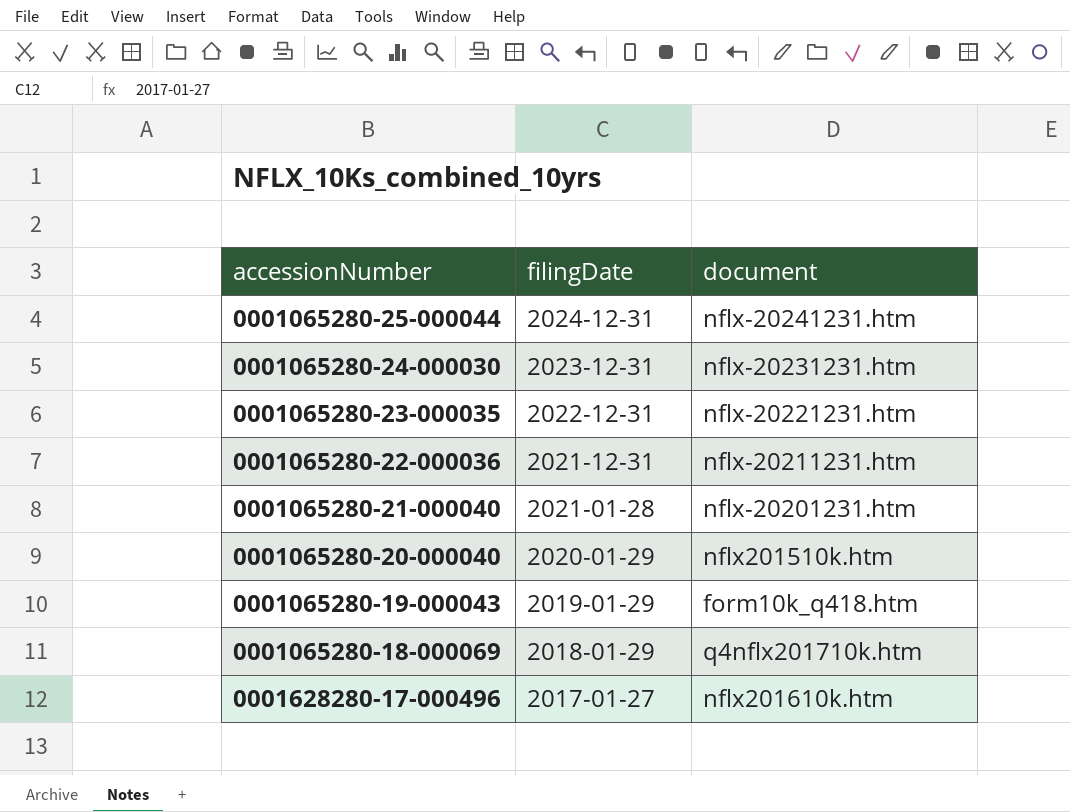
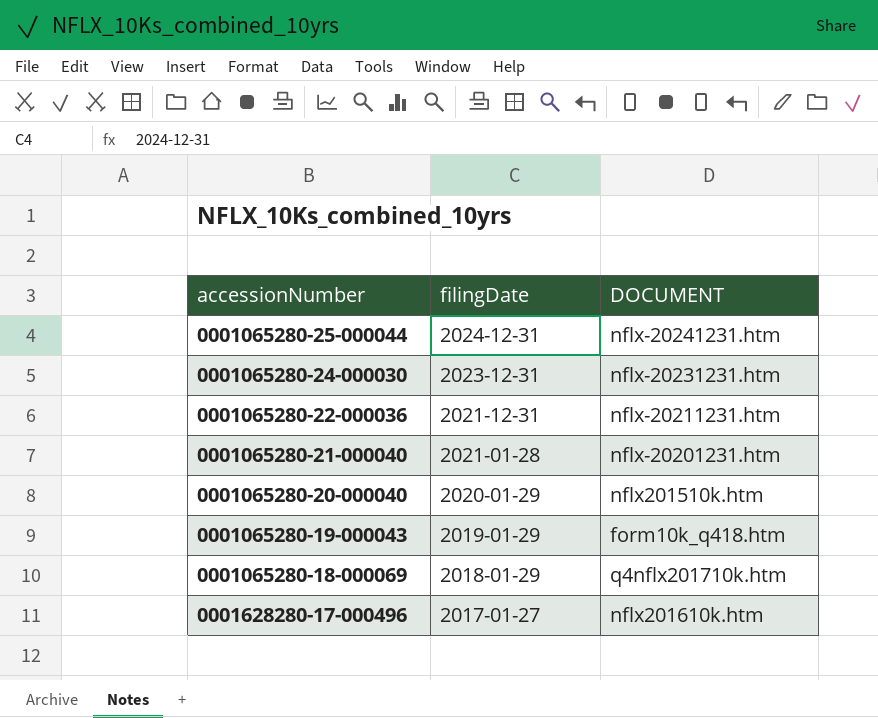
column name: document -> DOCUMENT
row 0001065280-23-000035: 2022-12-31 | nflx-20221231.htm -> none

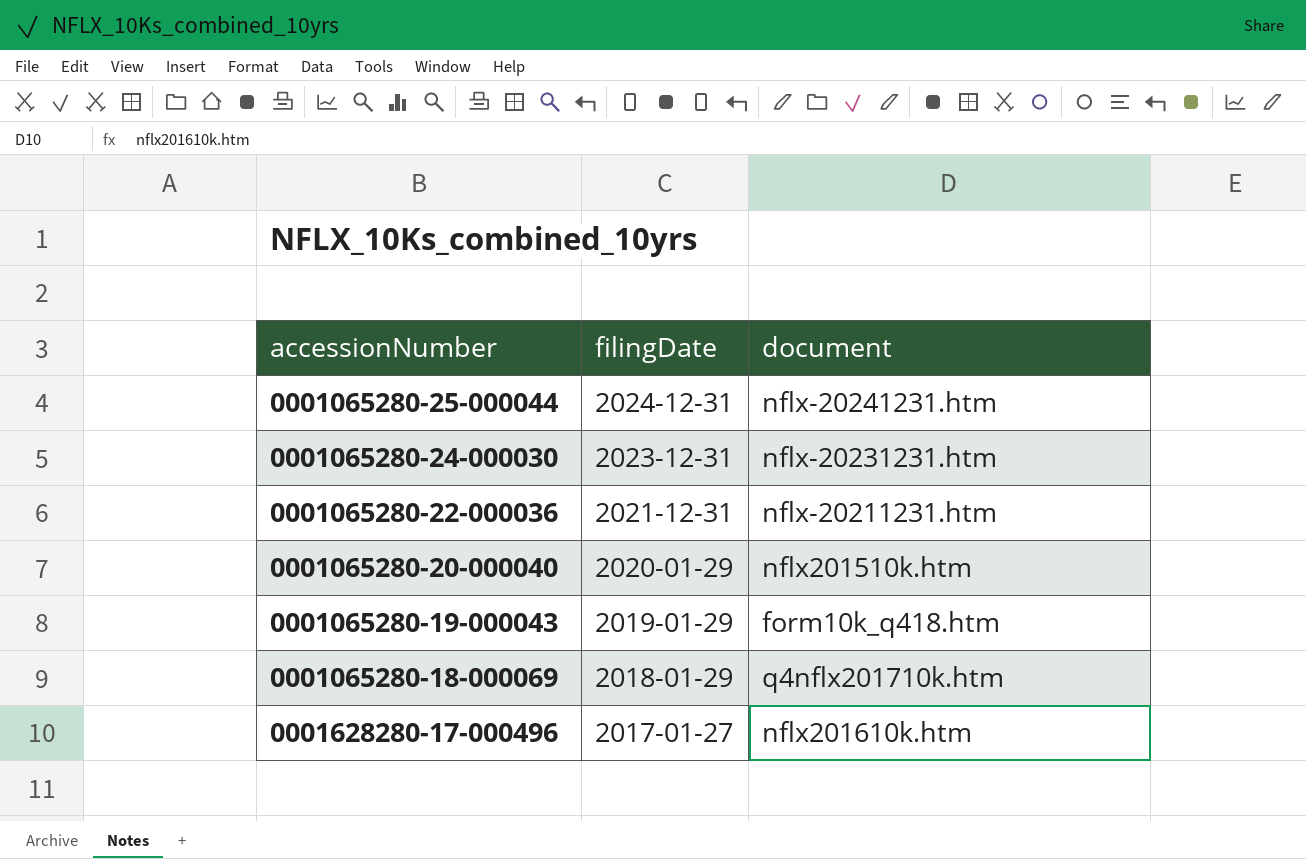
column name: DOCUMENT -> document
row 0001065280-21-000040: 2021-01-28 | nflx-20201231.htm -> none

